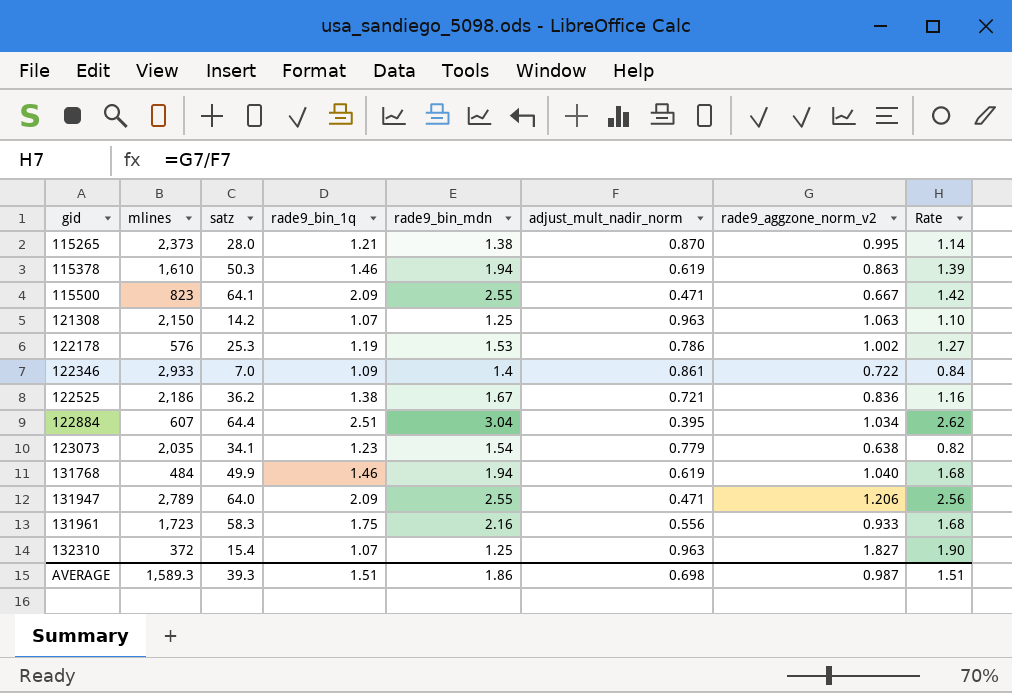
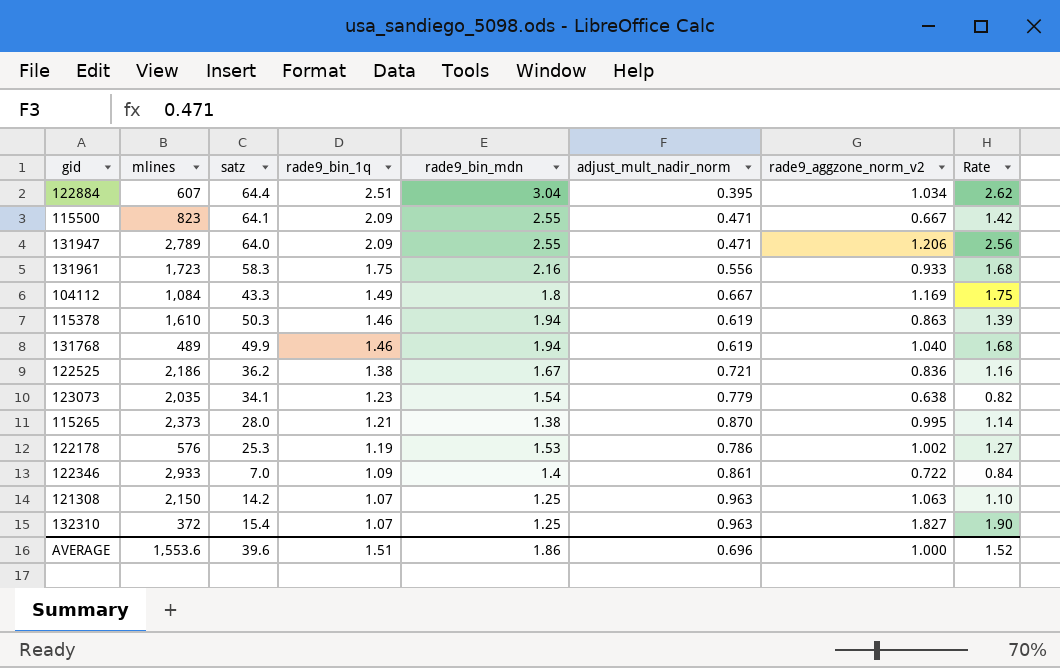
row order: gid ascending -> rade9_bin_1q descending
row 104112: none -> 1,084 | 43.3 | 1.49 | 1.8 | 0.667 | 1.169 | 1.75
131768 | mlines: 484 -> 489
AVERAGE | mlines: 1,589.3 -> 1,553.6
AVERAGE | satz: 39.3 -> 39.6
AVERAGE | adjust_mult_nadir_norm: 0.698 -> 0.696
AVERAGE | rade9_aggzone_norm_v2: 0.987 -> 1.000
AVERAGE | Rate: 1.51 -> 1.52

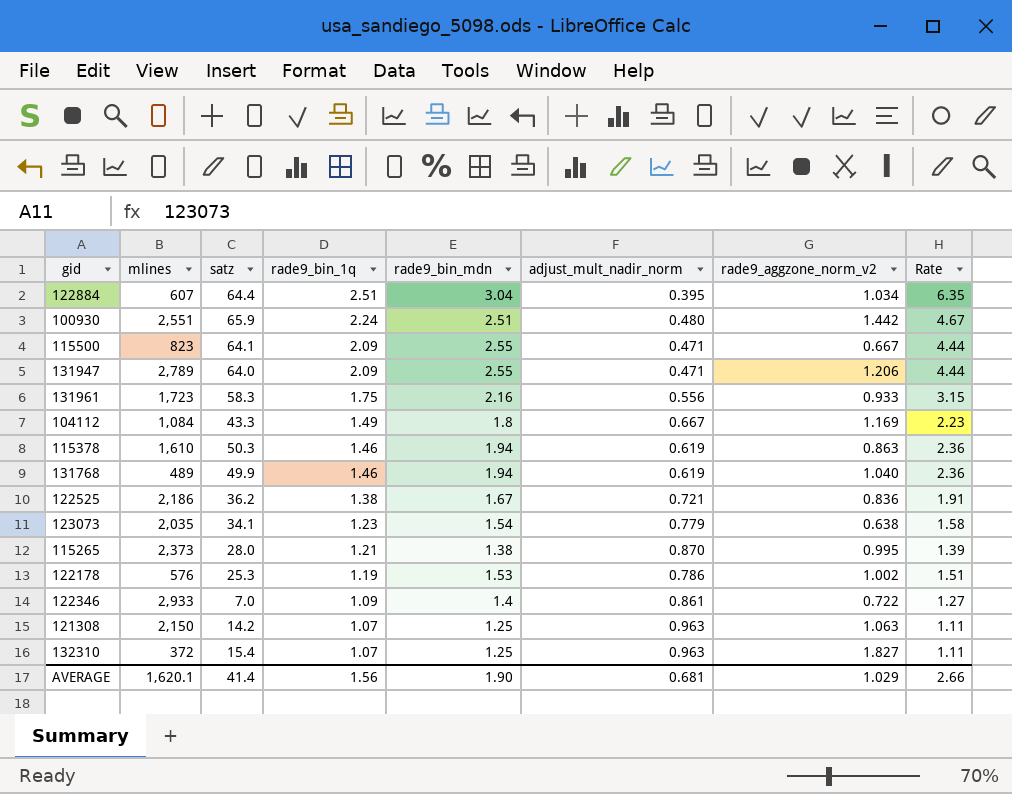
column Rate | formula: [rade9_aggzone_norm_v2] / [adjust_mult_nadir_norm] -> [rade9_bin_1q] / [adjust_mult_nadir_norm]
row 100930: none -> 2,551 | 65.9 | 2.24 | 2.51 | 0.480 | 1.442 | 4.67
AVERAGE | mlines: 1,553.6 -> 1,620.1
AVERAGE | satz: 39.6 -> 41.4
AVERAGE | rade9_bin_1q: 1.51 -> 1.56
AVERAGE | rade9_bin_mdn: 1.86 -> 1.90
AVERAGE | adjust_mult_nadir_norm: 0.696 -> 0.681
AVERAGE | rade9_aggzone_norm_v2: 1.000 -> 1.029
AVERAGE | Rate: 1.52 -> 2.66

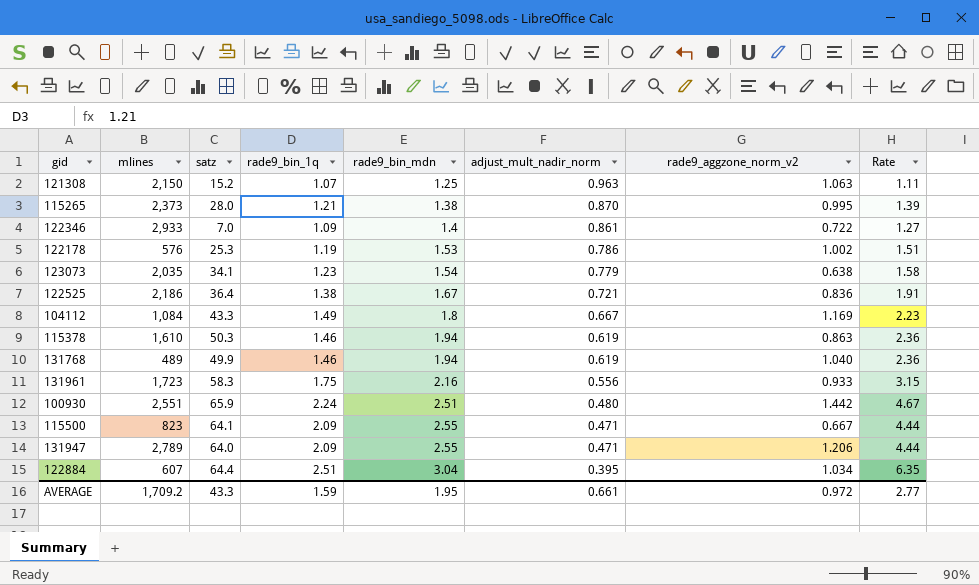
row order: rade9_bin_1q descending -> rade9_bin_mdn ascending
row 132310: 372 | 15.4 | 1.07 | 1.25 | 0.963 | 1.827 | 1.11 -> none
121308 | satz: 14.2 -> 15.2
122525 | satz: 36.2 -> 36.4
AVERAGE | mlines: 1,620.1 -> 1,709.2
AVERAGE | satz: 41.4 -> 43.3
AVERAGE | rade9_bin_1q: 1.56 -> 1.59
AVERAGE | rade9_bin_mdn: 1.90 -> 1.95
AVERAGE | adjust_mult_nadir_norm: 0.681 -> 0.661
AVERAGE | rade9_aggzone_norm_v2: 1.029 -> 0.972
AVERAGE | Rate: 2.66 -> 2.77

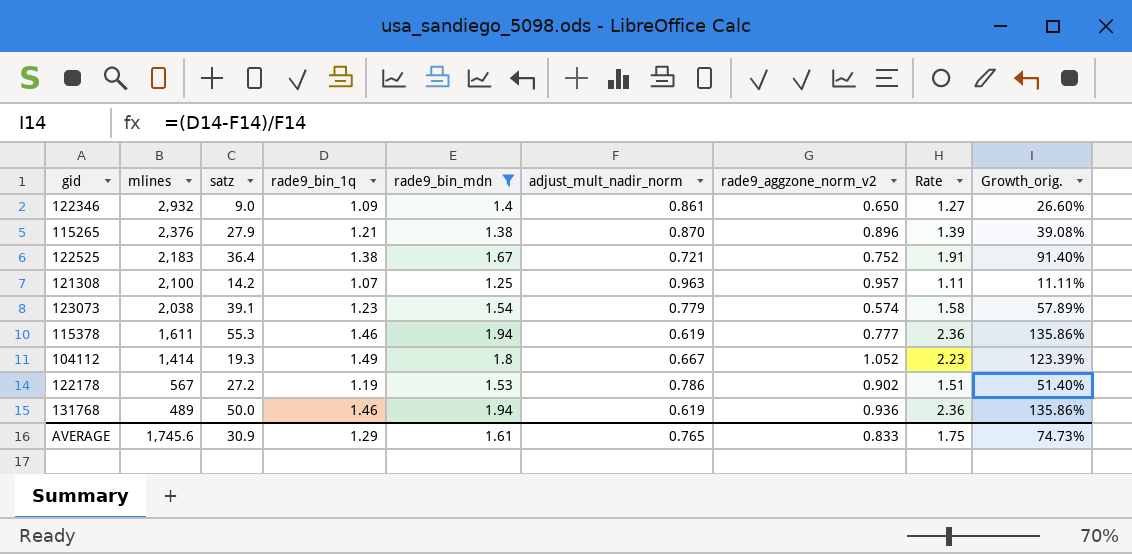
filter: none -> rade9_bin_mdn <= 1.94
row order: rade9_bin_mdn ascending -> mlines descending
column Growth_orig. | formula: none -> ([rade9_bin_1q] - [adjust_mult_nadir_norm]) / [adjust_mult_nadir_norm]
122346 | mlines: 2,933 -> 2,932
122346 | satz: 7.0 -> 9.0
122346 | rade9_aggzone_norm_v2: 0.722 -> 0.650
115265 | mlines: 2,373 -> 2,376
115265 | satz: 28.0 -> 27.9
115265 | rade9_aggzone_norm_v2: 0.995 -> 0.896
122525 | mlines: 2,186 -> 2,183
122525 | rade9_aggzone_norm_v2: 0.836 -> 0.752
121308 | mlines: 2,150 -> 2,100
121308 | satz: 15.2 -> 14.2
121308 | rade9_aggzone_norm_v2: 1.063 -> 0.957
123073 | mlines: 2,035 -> 2,038
123073 | satz: 34.1 -> 39.1
123073 | rade9_aggzone_norm_v2: 0.638 -> 0.574
115378 | mlines: 1,610 -> 1,611
115378 | satz: 50.3 -> 55.3
115378 | rade9_aggzone_norm_v2: 0.863 -> 0.777
104112 | mlines: 1,084 -> 1,414
104112 | satz: 43.3 -> 19.3
104112 | rade9_aggzone_norm_v2: 1.169 -> 1.052
122178 | mlines: 576 -> 567
122178 | satz: 25.3 -> 27.2
122178 | rade9_aggzone_norm_v2: 1.002 -> 0.902
131768 | satz: 49.9 -> 50.0
131768 | rade9_aggzone_norm_v2: 1.040 -> 0.936
AVERAGE | mlines: 1,709.2 -> 1,745.6
AVERAGE | satz: 43.3 -> 30.9
AVERAGE | rade9_bin_1q: 1.59 -> 1.29
AVERAGE | rade9_bin_mdn: 1.95 -> 1.61
AVERAGE | adjust_mult_nadir_norm: 0.661 -> 0.765
AVERAGE | rade9_aggzone_norm_v2: 0.972 -> 0.833
AVERAGE | Rate: 2.77 -> 1.75

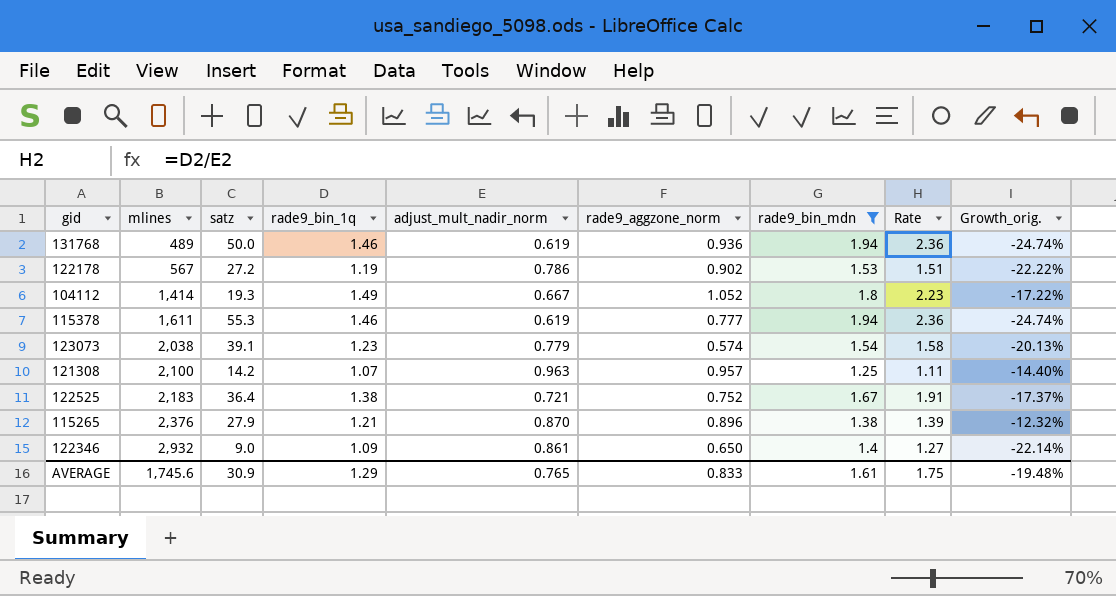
row order: mlines descending -> mlines ascending
column name: rade9_aggzone_norm_v2 -> rade9_aggzone_norm
column rade9_bin_mdn | position: 5 -> 7
column Growth_orig. | formula: ([rade9_bin_1q] - [adjust_mult_nadir_norm]) / [adjust_mult_nadir_norm] -> ([rade9_bin_1q] - [rade9_bin_mdn]) / [rade9_bin_mdn]
AVERAGE | Growth_orig.: 74.73% -> -19.48%

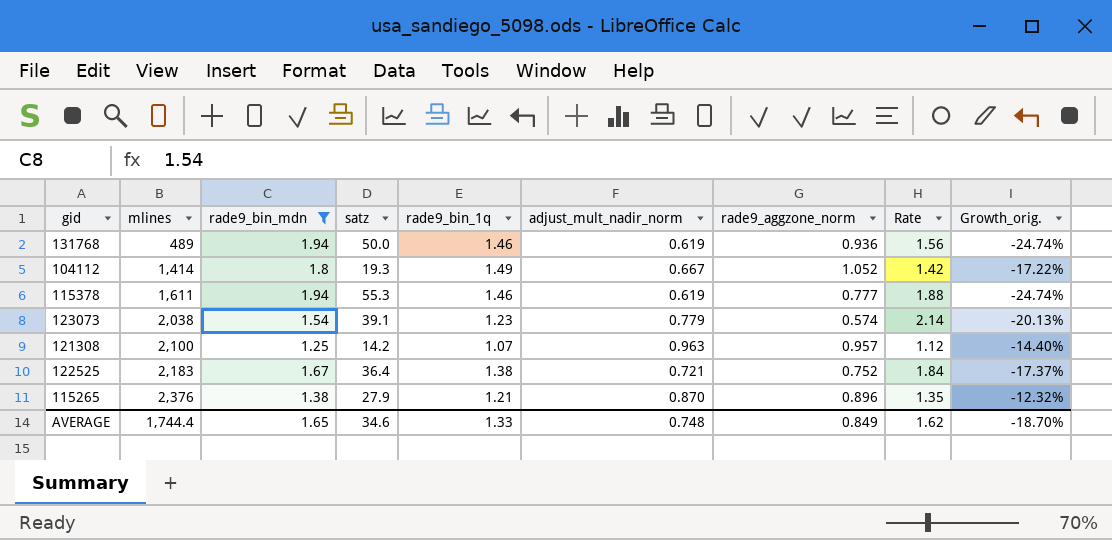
column rade9_bin_mdn | position: 7 -> 3
column Rate | formula: [rade9_bin_1q] / [adjust_mult_nadir_norm] -> [rade9_bin_1q] / [rade9_aggzone_norm]
row 122178: 567 | 27.2 | 1.19 | 0.786 | 0.902 | 1.53 | 1.51 | -22.22% -> none
row 122346: 2,932 | 9.0 | 1.09 | 0.861 | 0.650 | 1.4 | 1.27 | -22.14% -> none
AVERAGE | mlines: 1,745.6 -> 1,744.4
AVERAGE | rade9_bin_mdn: 1.61 -> 1.65
AVERAGE | satz: 30.9 -> 34.6
AVERAGE | rade9_bin_1q: 1.29 -> 1.33
AVERAGE | adjust_mult_nadir_norm: 0.765 -> 0.748
AVERAGE | rade9_aggzone_norm: 0.833 -> 0.849
AVERAGE | Rate: 1.75 -> 1.62
AVERAGE | Growth_orig.: -19.48% -> -18.70%

